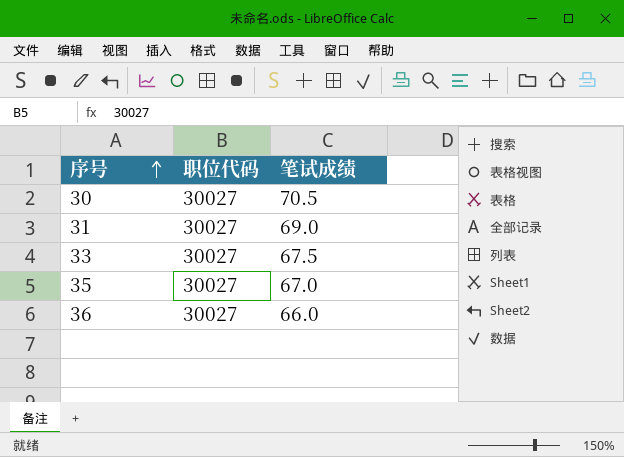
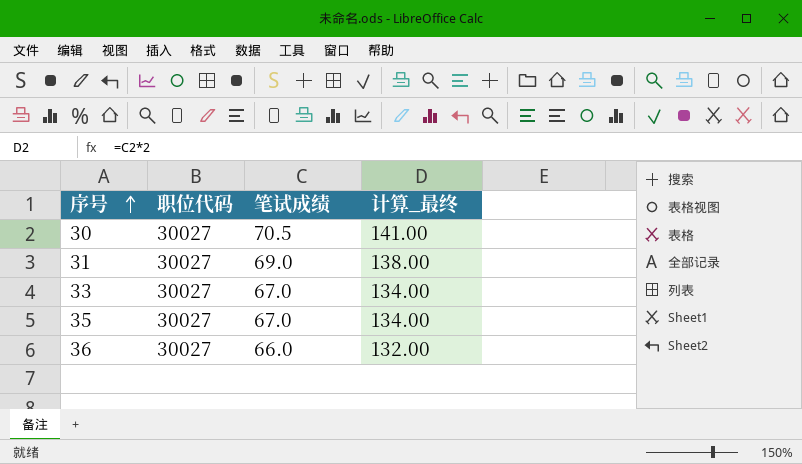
column 计算_最终 | formula: none -> [笔试成绩] * 2
33 | 笔试成绩: 67.5 -> 67.0

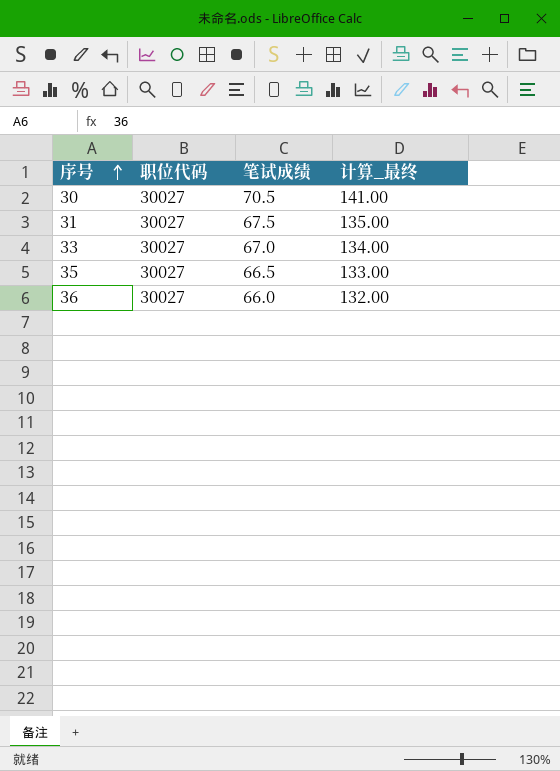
31 | 笔试成绩: 69.0 -> 67.5
31 | 计算_最终: 138.00 -> 135.00
35 | 笔试成绩: 67.0 -> 66.5
35 | 计算_最终: 134.00 -> 133.00

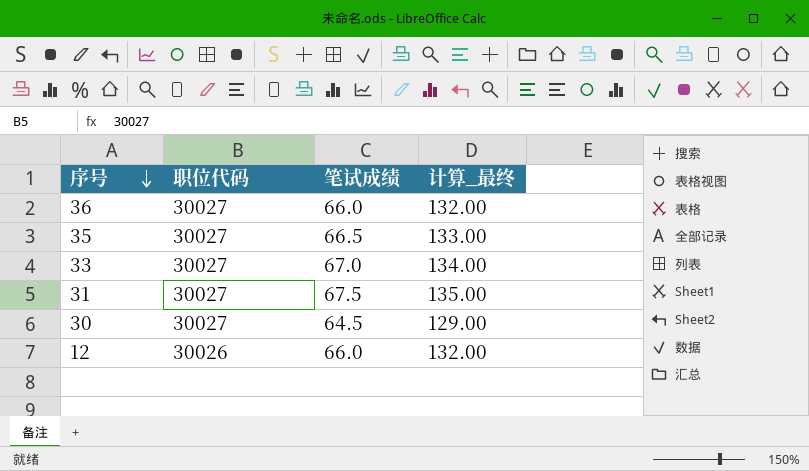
row order: 序号 ascending -> 序号 descending
30 | 笔试成绩: 70.5 -> 64.5
30 | 计算_最终: 141.00 -> 129.00
row 12: none -> 30026 | 66.0 | 132.00

